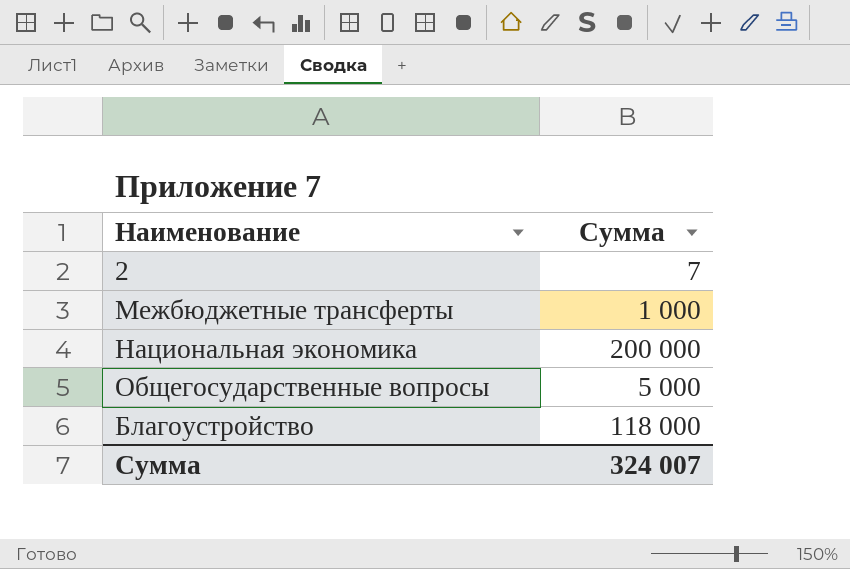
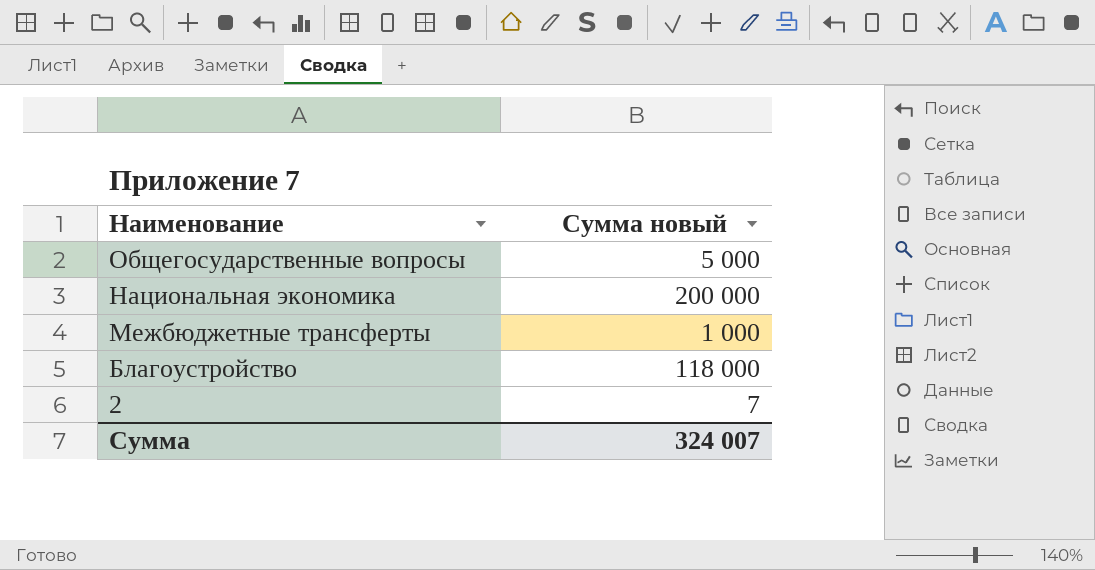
row order: none -> Наименование descending
column name: Сумма -> Сумма новый

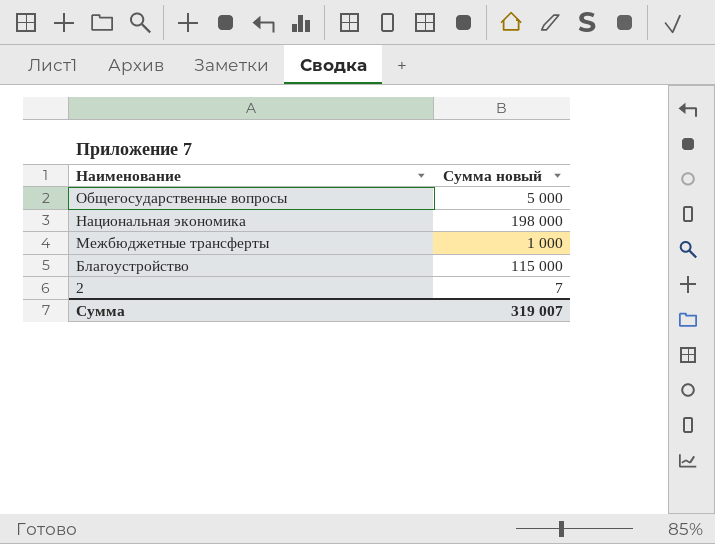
Национальная экономика | Сумма новый: 200 000 -> 198 000
Благоустройство | Сумма новый: 118 000 -> 115 000
Сумма | Сумма новый: 324 007 -> 319 007

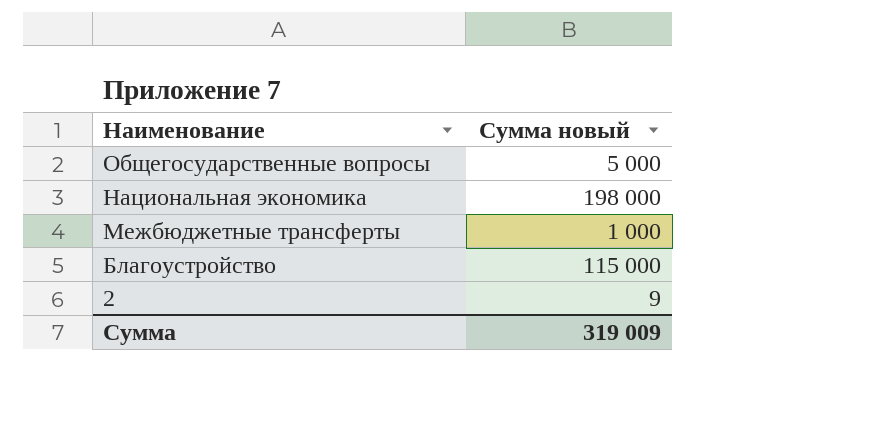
2 | Сумма новый: 7 -> 9
Сумма | Сумма новый: 319 007 -> 319 009

